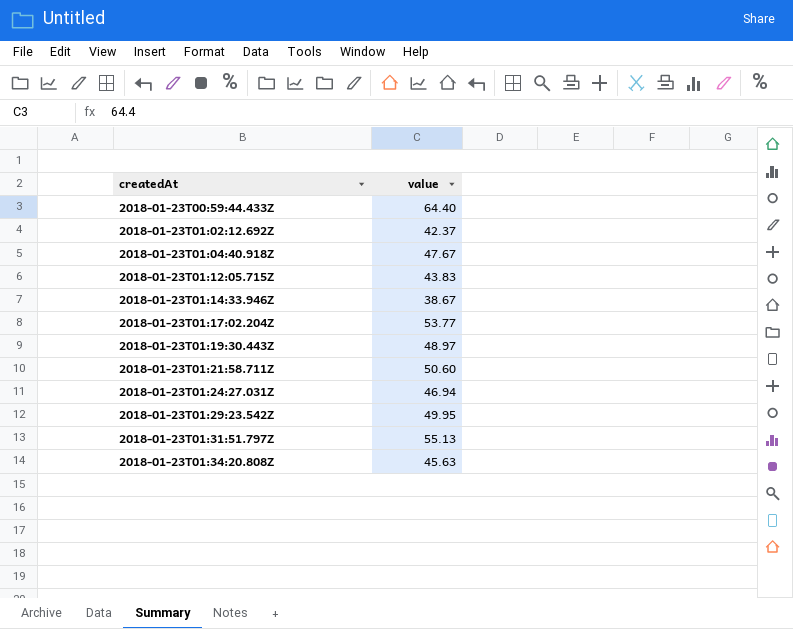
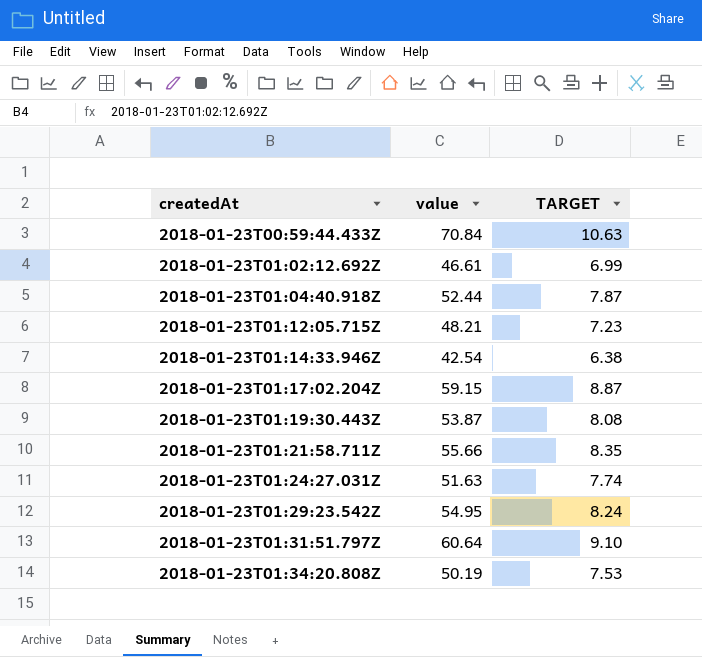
column TARGET | formula: none -> [value] * 0.15
2018-01-23T00:59:44.433Z | value: 64.40 -> 70.84
2018-01-23T01:02:12.692Z | value: 42.37 -> 46.61
2018-01-23T01:04:40.918Z | value: 47.67 -> 52.44
2018-01-23T01:12:05.715Z | value: 43.83 -> 48.21
2018-01-23T01:14:33.946Z | value: 38.67 -> 42.54
2018-01-23T01:17:02.204Z | value: 53.77 -> 59.15
2018-01-23T01:19:30.443Z | value: 48.97 -> 53.87
2018-01-23T01:21:58.711Z | value: 50.60 -> 55.66
2018-01-23T01:24:27.031Z | value: 46.94 -> 51.63
2018-01-23T01:29:23.542Z | value: 49.95 -> 54.95
2018-01-23T01:31:51.797Z | value: 55.13 -> 60.64
2018-01-23T01:34:20.808Z | value: 45.63 -> 50.19

